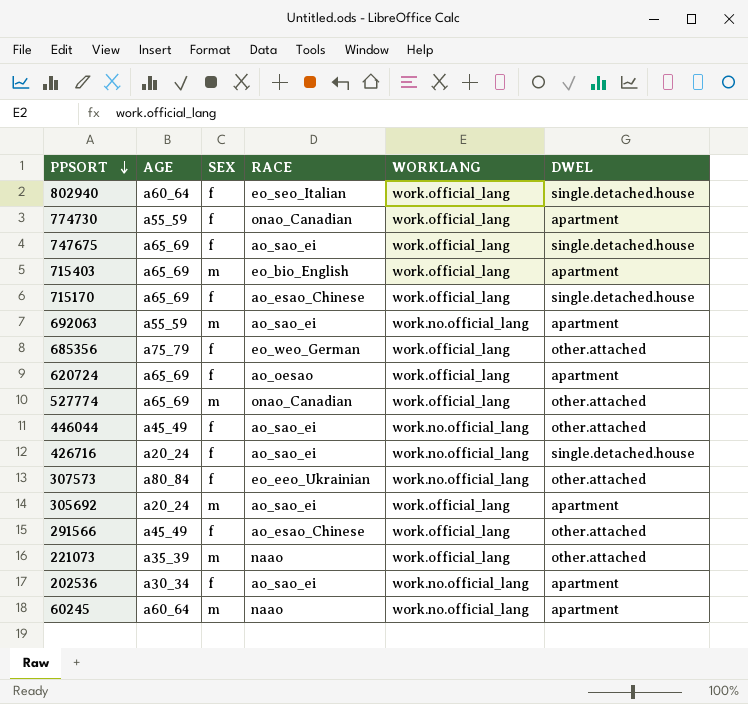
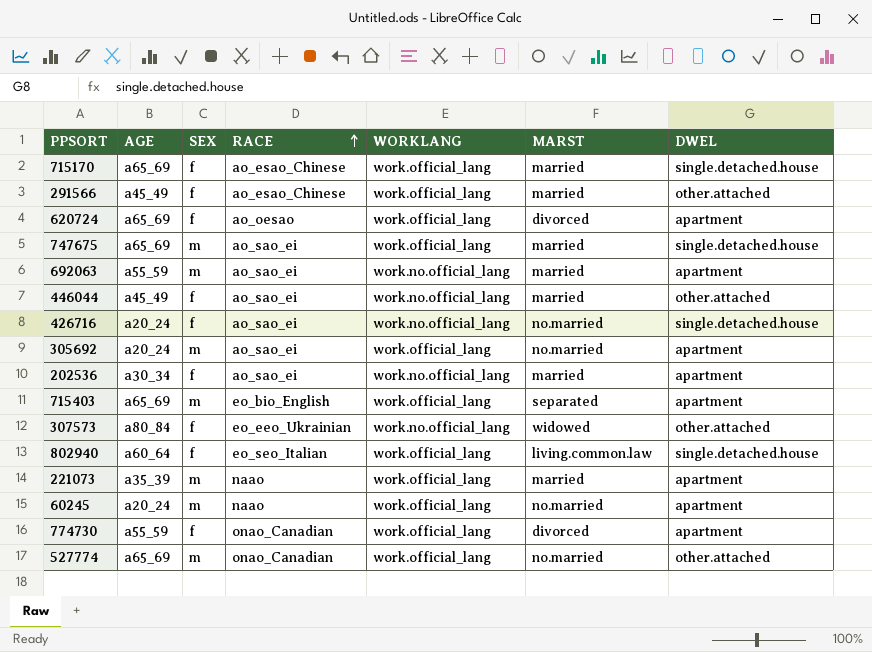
row order: PPSORT descending -> RACE ascending
column MARST | position: none -> 6
row 685356: a75_79 | f | eo_weo_German | work.official_lang | other.attached -> none
747675 | SEX: f -> m
221073 | DWEL: other.attached -> apartment
60245 | AGE: a60_64 -> a20_24
60245 | WORKLANG: work.no.official_lang -> work.official_lang

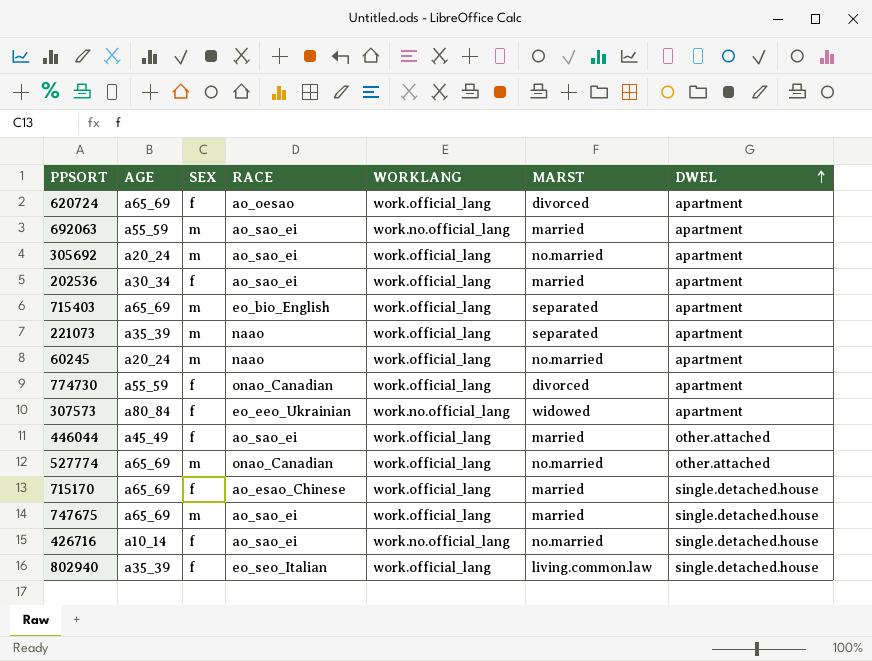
row order: RACE ascending -> DWEL ascending
row 291566: a45_49 | f | ao_esao_Chinese | work.official_lang | married | other.attached -> none
202536 | WORKLANG: work.no.official_lang -> work.official_lang
221073 | MARST: married -> separated
307573 | DWEL: other.attached -> apartment
446044 | WORKLANG: work.no.official_lang -> work.official_lang
426716 | AGE: a20_24 -> a10_14
802940 | AGE: a60_64 -> a35_39

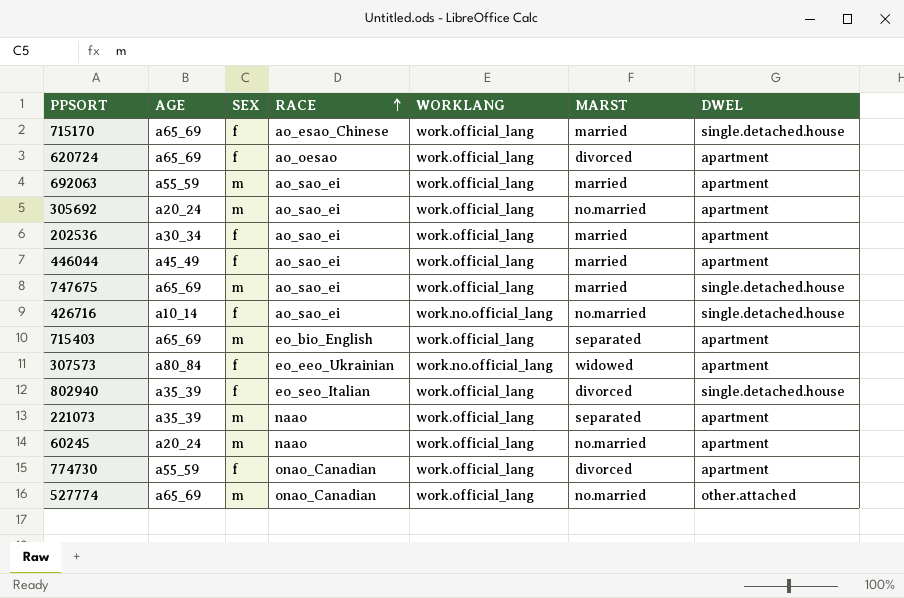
row order: DWEL ascending -> RACE ascending
692063 | WORKLANG: work.no.official_lang -> work.official_lang
446044 | DWEL: other.attached -> apartment
802940 | MARST: living.common.law -> divorced

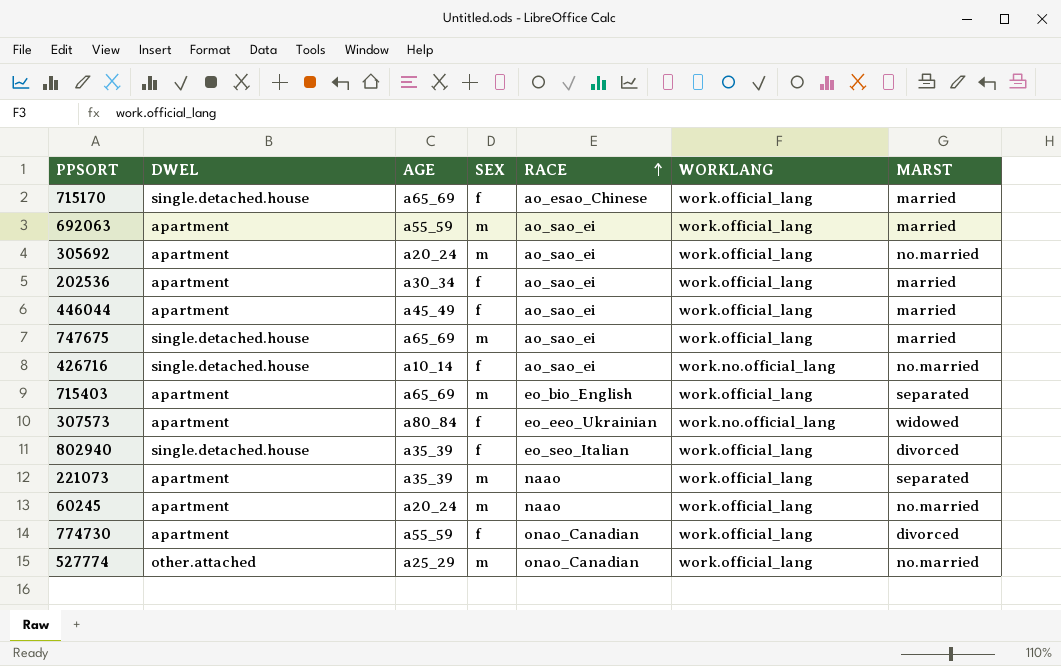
column DWEL | position: 7 -> 2
row 620724: a65_69 | f | ao_oesao | work.official_lang | divorced | apartment -> none
527774 | AGE: a65_69 -> a25_29

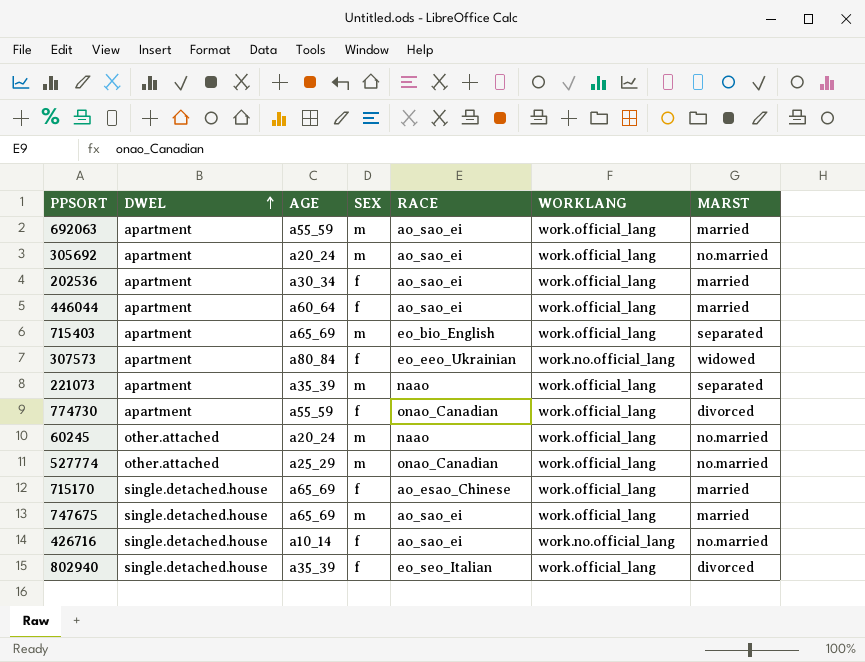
row order: RACE ascending -> DWEL ascending
446044 | AGE: a45_49 -> a60_64
60245 | DWEL: apartment -> other.attached

